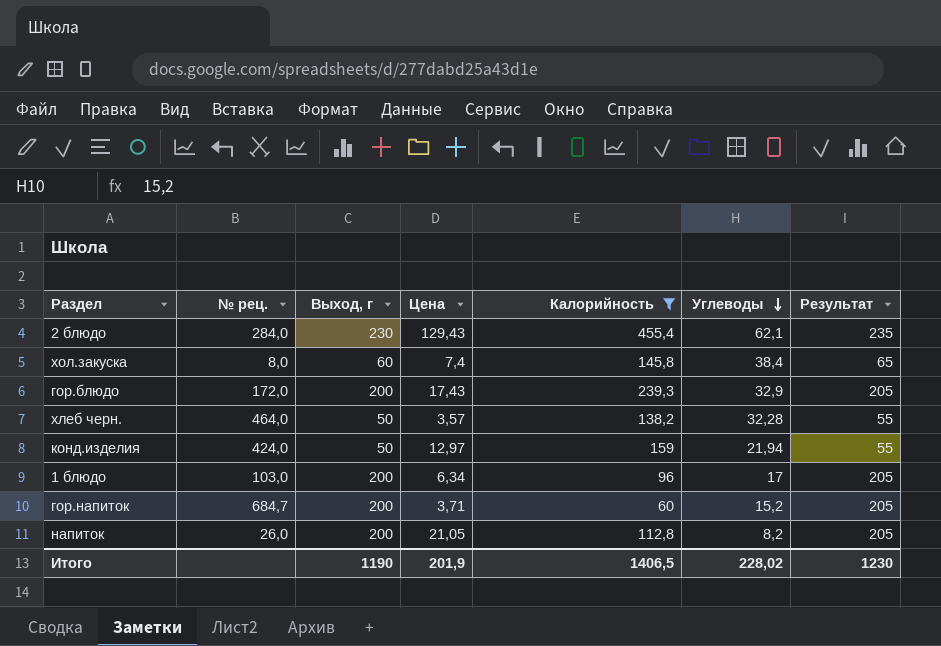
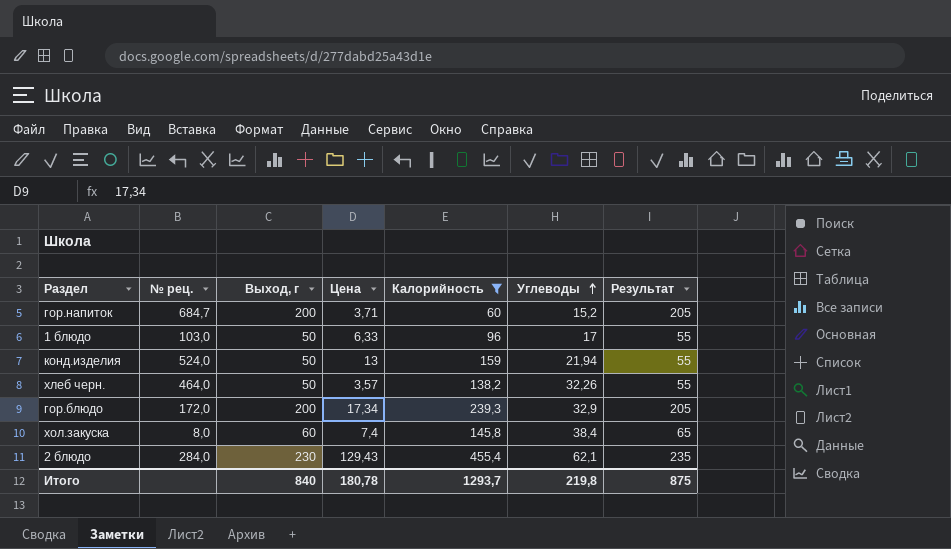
row order: Углеводы descending -> Углеводы ascending
row напиток: 26,0 | 200 | 21,05 | 112,8 | 8,2 | 205 -> none
1 блюдо | Выход, г: 200 -> 50
1 блюдо | Цена: 6,34 -> 6,33
1 блюдо | Результат: 205 -> 55
конд.изделия | № рец.: 424,0 -> 524,0
конд.изделия | Цена: 12,97 -> 13
хлеб черн. | Углеводы: 32,28 -> 32,26
гор.блюдо | Цена: 17,43 -> 17,34
Итого | Выход, г: 1190 -> 840
Итого | Цена: 201,9 -> 180,78
Итого | Калорийность: 1406,5 -> 1293,7
Итого | Углеводы: 228,02 -> 219,8
Итого | Результат: 1230 -> 875

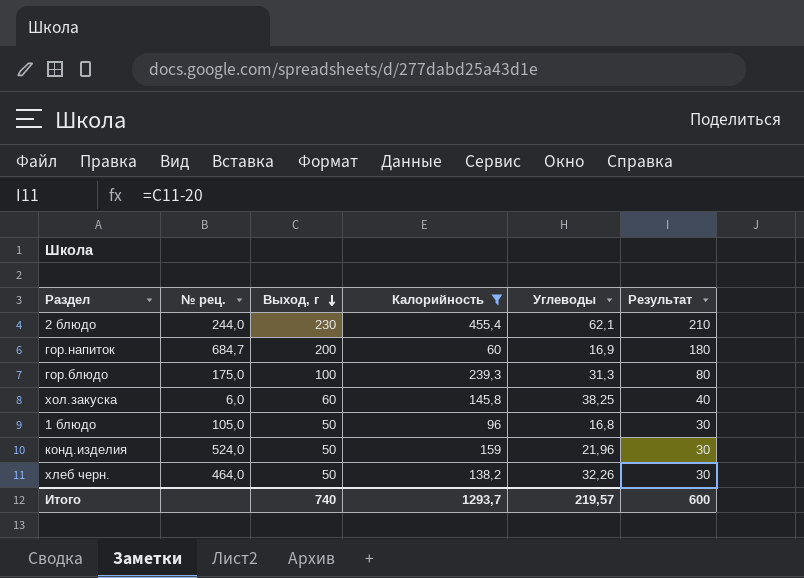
row order: Углеводы ascending -> Выход, г descending
column Цена | position: 4 -> none
column Результат | formula: [Выход, г] + 5 -> [Выход, г] - 20
2 блюдо | № рец.: 284,0 -> 244,0
гор.напиток | Углеводы: 15,2 -> 16,9
гор.блюдо | № рец.: 172,0 -> 175,0
гор.блюдо | Выход, г: 200 -> 100
гор.блюдо | Углеводы: 32,9 -> 31,3
хол.закуска | № рец.: 8,0 -> 6,0
хол.закуска | Углеводы: 38,4 -> 38,25
1 блюдо | № рец.: 103,0 -> 105,0
1 блюдо | Углеводы: 17 -> 16,8
конд.изделия | Углеводы: 21,94 -> 21,96
Итого | Выход, г: 840 -> 740
Итого | Углеводы: 219,8 -> 219,57
Итого | Результат: 875 -> 600

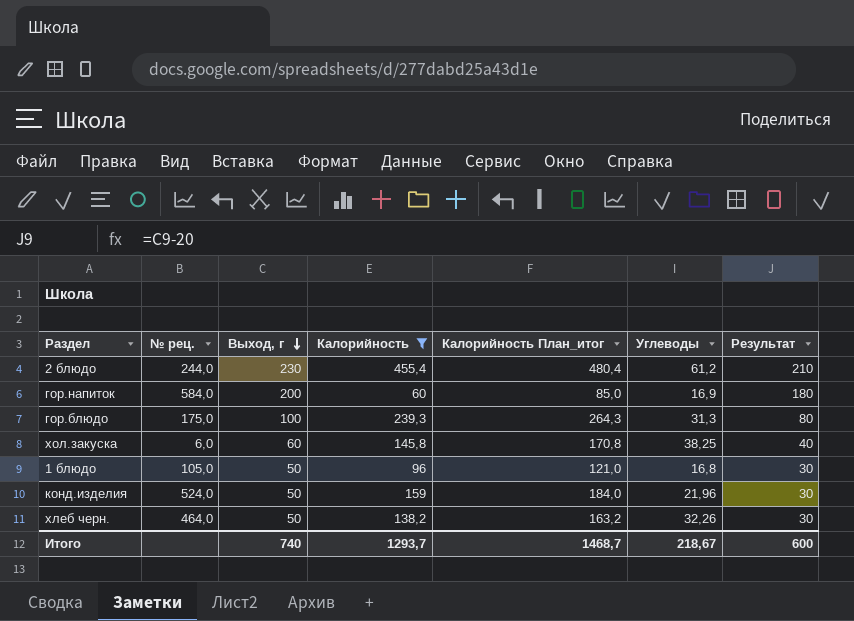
column Калорийность План_итог | formula: none -> [Калорийность] + 25
2 блюдо | Углеводы: 62,1 -> 61,2
гор.напиток | № рец.: 684,7 -> 584,0
Итого | Углеводы: 219,57 -> 218,67

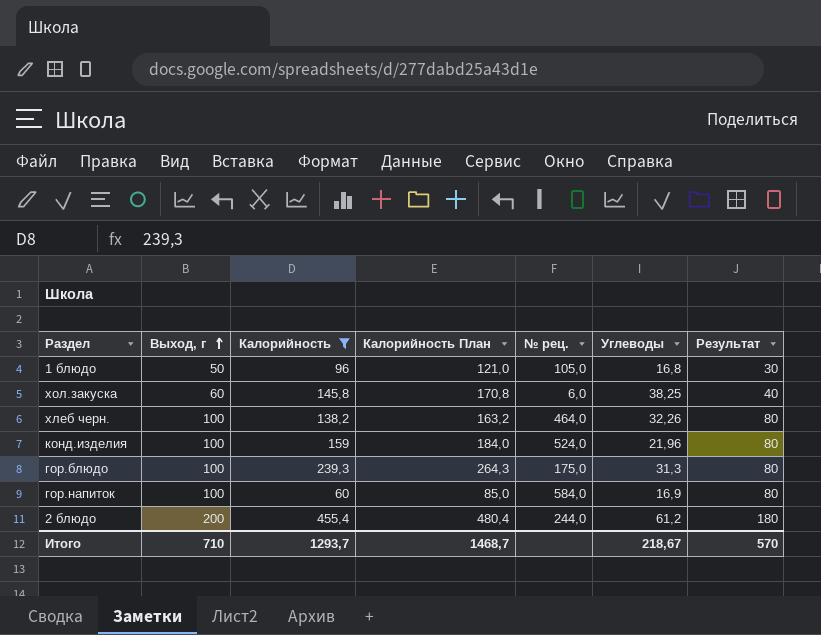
row order: Выход, г descending -> Выход, г ascending
column name: Калорийность План_итог -> Калорийность План
column № рец. | position: 2 -> 5
хлеб черн. | Выход, г: 50 -> 100
хлеб черн. | Результат: 30 -> 80
конд.изделия | Выход, г: 50 -> 100
конд.изделия | Результат: 30 -> 80
гор.напиток | Выход, г: 200 -> 100
гор.напиток | Результат: 180 -> 80
2 блюдо | Выход, г: 230 -> 200
2 блюдо | Результат: 210 -> 180
Итого | Выход, г: 740 -> 710
Итого | Результат: 600 -> 570

